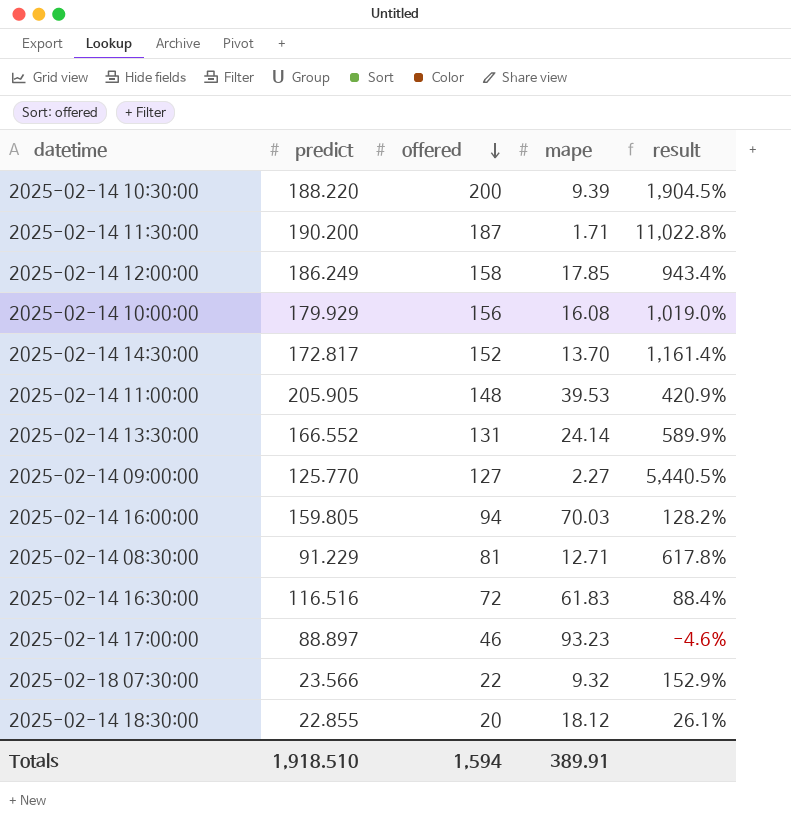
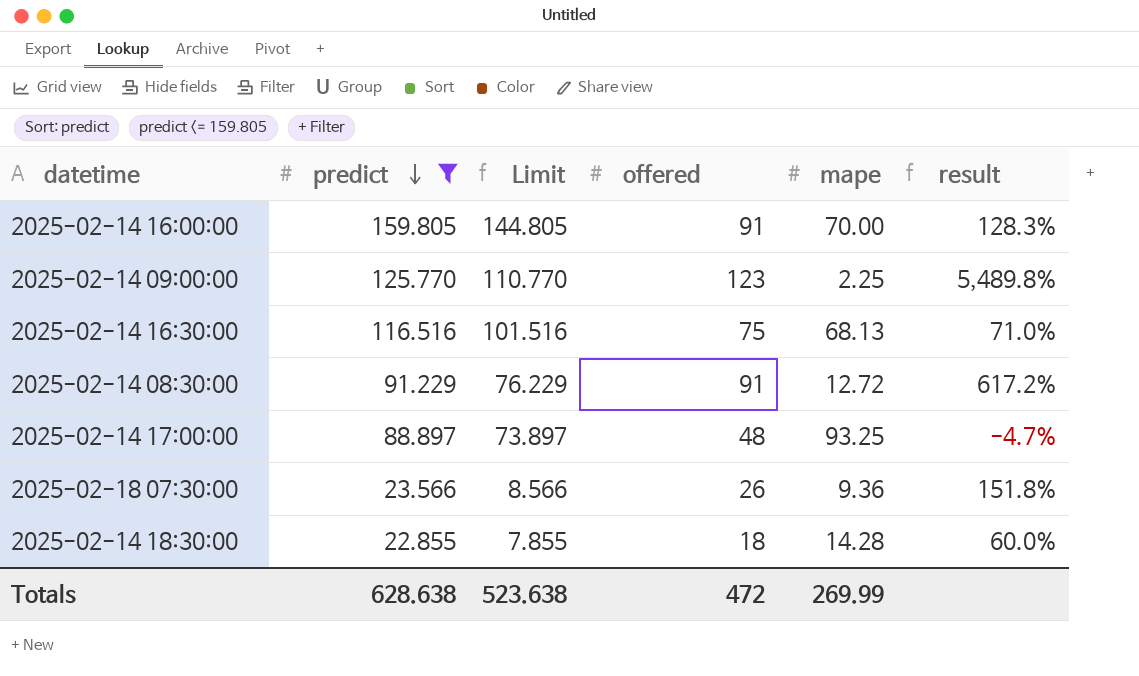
filter: none -> predict <= 159.805
row order: offered descending -> predict descending
column Limit | formula: none -> [predict] - 15
2025-02-14 16:00:00 | offered: 94 -> 91
2025-02-14 16:00:00 | mape: 70.03 -> 70.00
2025-02-14 16:00:00 | result: 128.2% -> 128.3%
2025-02-14 09:00:00 | offered: 127 -> 123
2025-02-14 09:00:00 | mape: 2.27 -> 2.25
2025-02-14 09:00:00 | result: 5,440.5% -> 5,489.8%
2025-02-14 16:30:00 | offered: 72 -> 75
2025-02-14 16:30:00 | mape: 61.83 -> 68.13
2025-02-14 16:30:00 | result: 88.4% -> 71.0%
2025-02-14 08:30:00 | offered: 81 -> 91
2025-02-14 08:30:00 | mape: 12.71 -> 12.72
2025-02-14 08:30:00 | result: 617.8% -> 617.2%
2025-02-14 17:00:00 | offered: 46 -> 48
2025-02-14 17:00:00 | mape: 93.23 -> 93.25
2025-02-14 17:00:00 | result: -4.6% -> -4.7%
2025-02-18 07:30:00 | offered: 22 -> 26
2025-02-18 07:30:00 | mape: 9.32 -> 9.36
2025-02-18 07:30:00 | result: 152.9% -> 151.8%
2025-02-14 18:30:00 | offered: 20 -> 18
2025-02-14 18:30:00 | mape: 18.12 -> 14.28
2025-02-14 18:30:00 | result: 26.1% -> 60.0%
Totals | predict: 1,918.510 -> 628.638
Totals | offered: 1,594 -> 472
Totals | mape: 389.91 -> 269.99

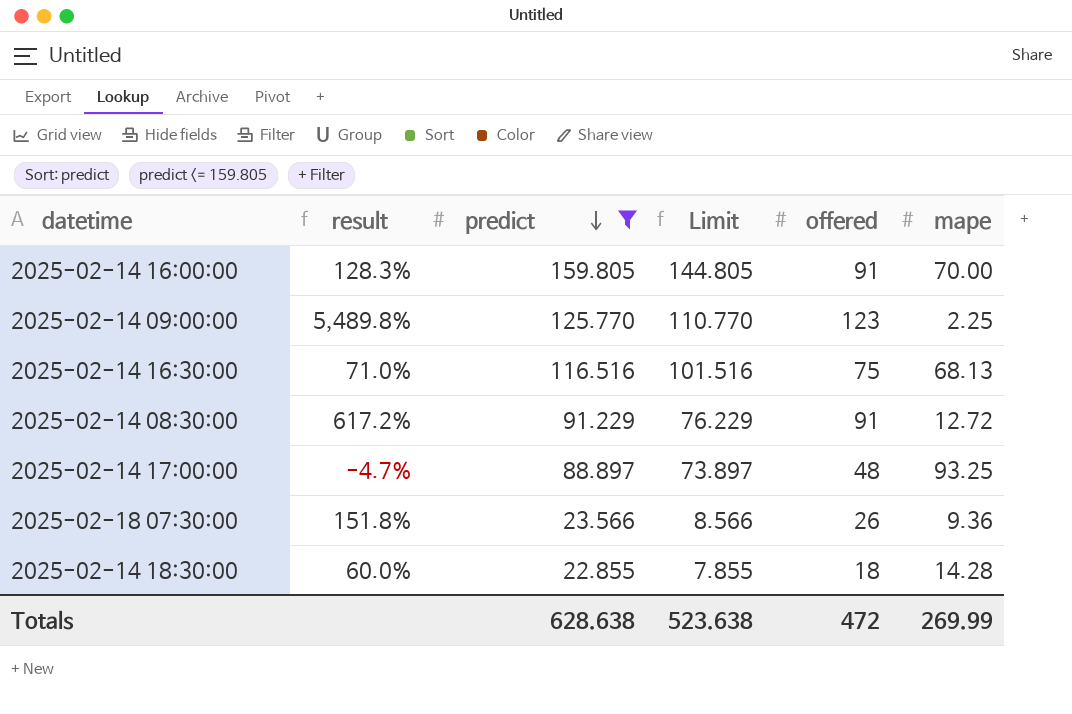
column result | position: 6 -> 2

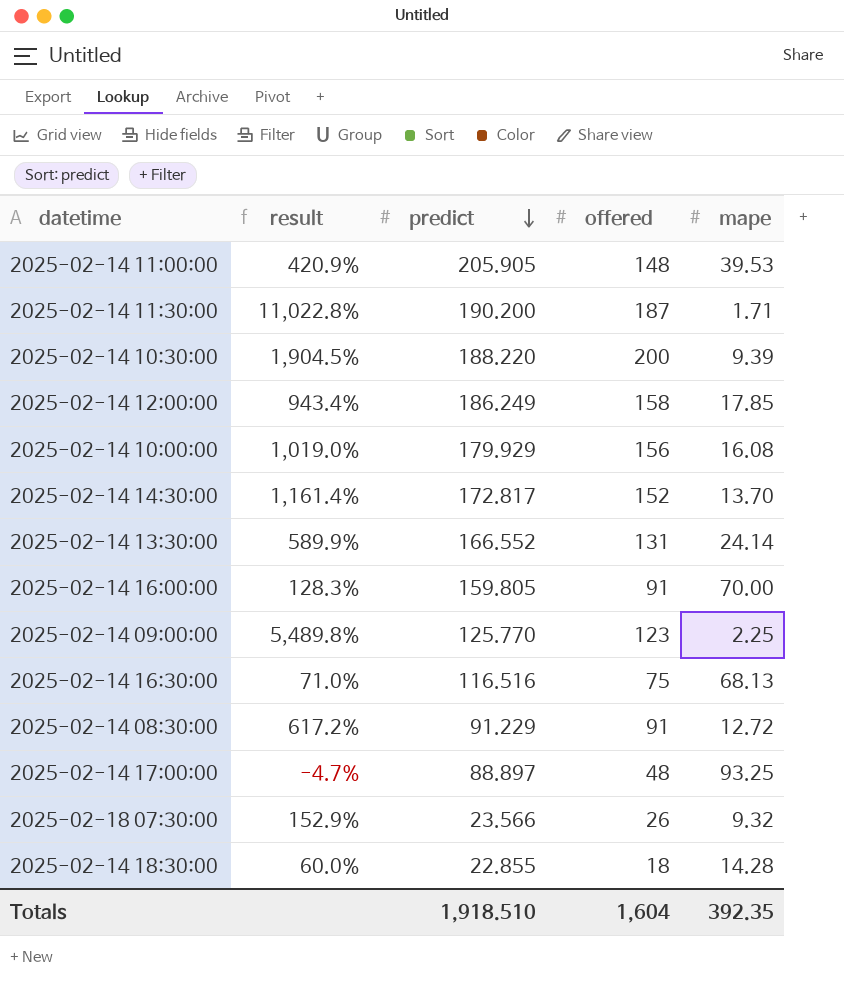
filter: predict <= 159.805 -> none
column Limit | formula: [predict] - 15 -> none
2025-02-18 07:30:00 | result: 151.8% -> 152.9%
2025-02-18 07:30:00 | mape: 9.36 -> 9.32
Totals | predict: 628.638 -> 1,918.510
Totals | offered: 472 -> 1,604
Totals | mape: 269.99 -> 392.35

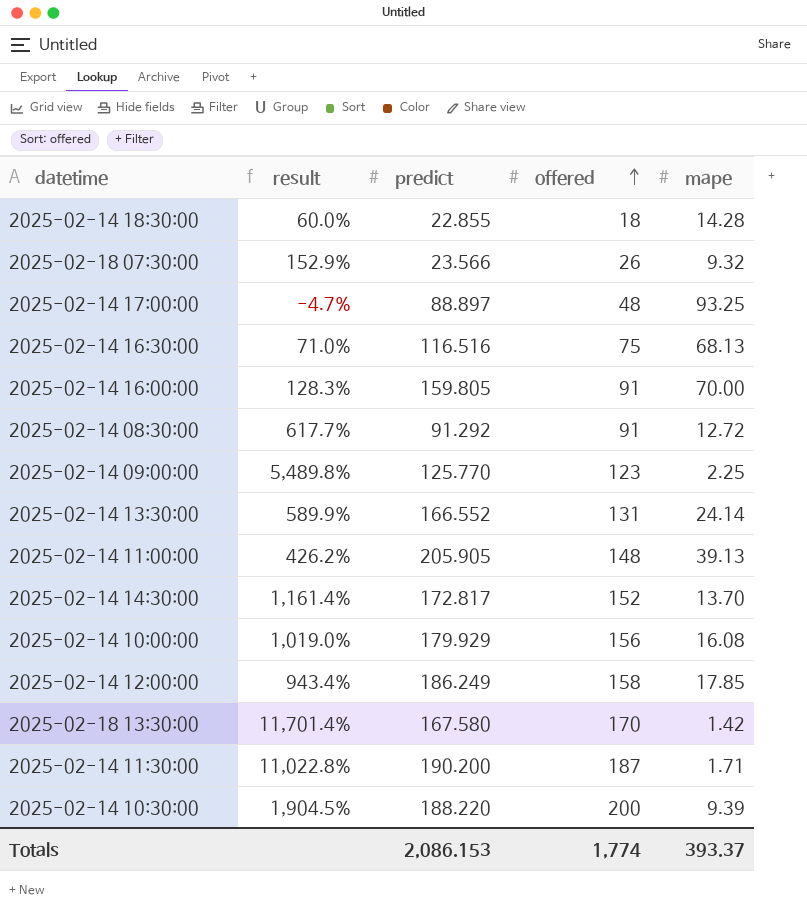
row order: predict descending -> offered ascending
2025-02-14 08:30:00 | result: 617.2% -> 617.7%
2025-02-14 08:30:00 | predict: 91.229 -> 91.292
2025-02-14 11:00:00 | result: 420.9% -> 426.2%
2025-02-14 11:00:00 | mape: 39.53 -> 39.13
row 2025-02-18 13:30:00: none -> 11,701.4% | 167.580 | 170 | 1.42
Totals | predict: 1,918.510 -> 2,086.153
Totals | offered: 1,604 -> 1,774
Totals | mape: 392.35 -> 393.37

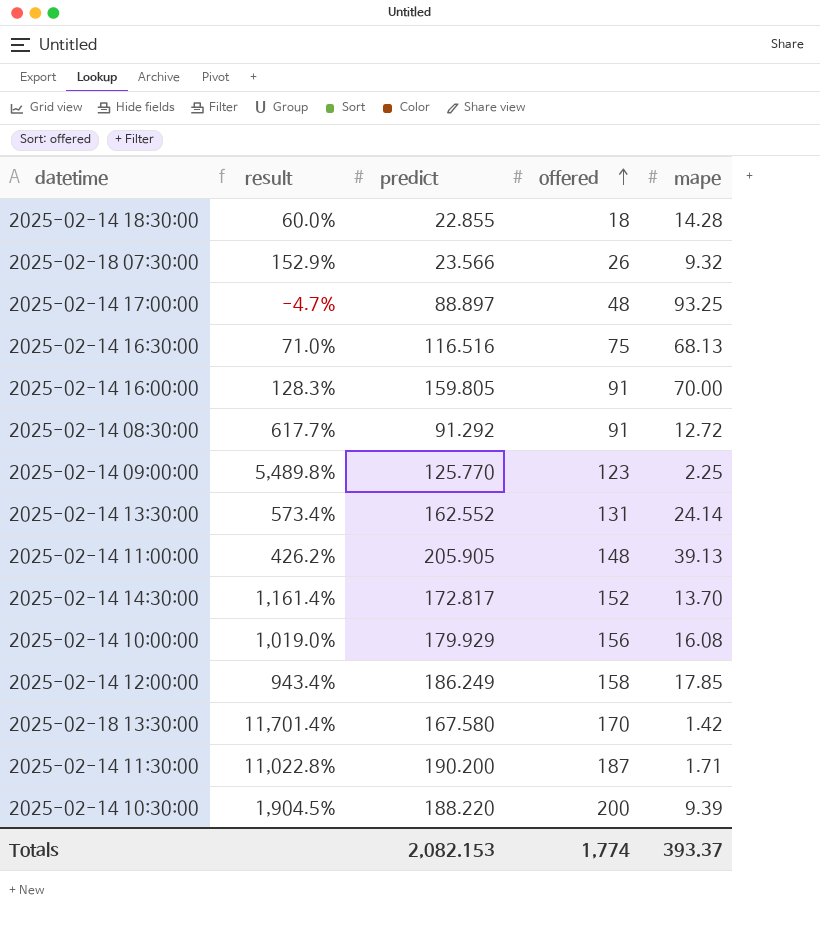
2025-02-14 13:30:00 | result: 589.9% -> 573.4%
2025-02-14 13:30:00 | predict: 166.552 -> 162.552
Totals | predict: 2,086.153 -> 2,082.153

